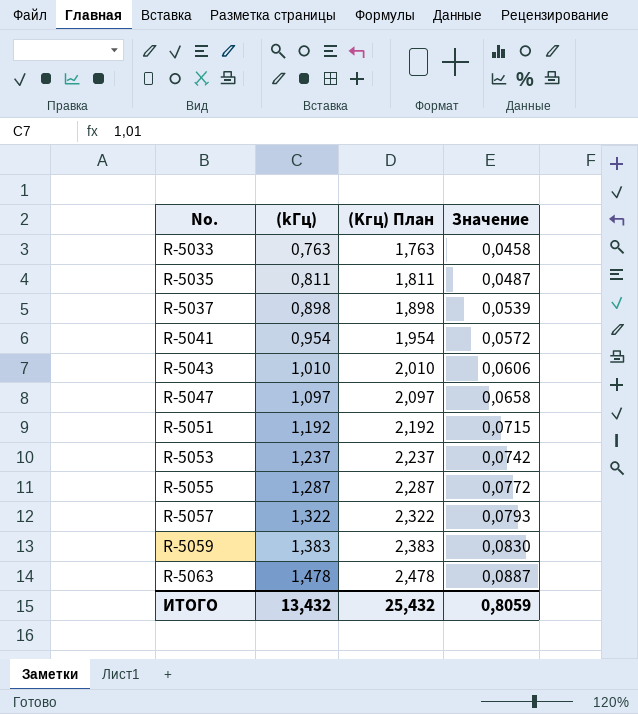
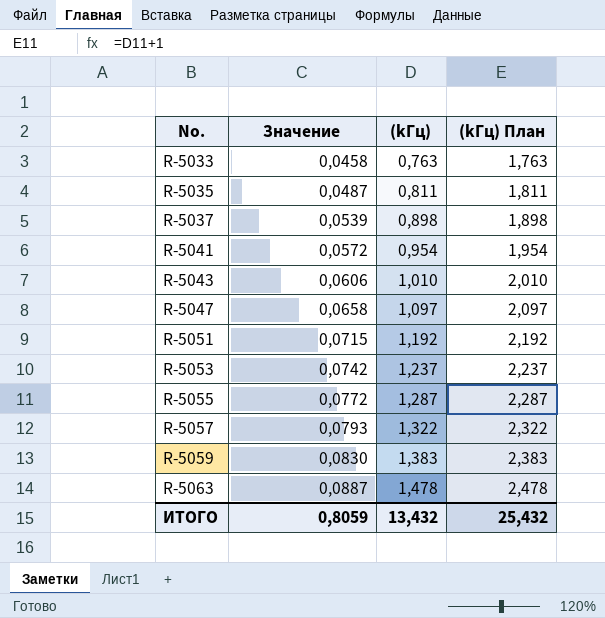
column Значение | position: 4 -> 2
column name: (Kгц) План -> (kГц) План

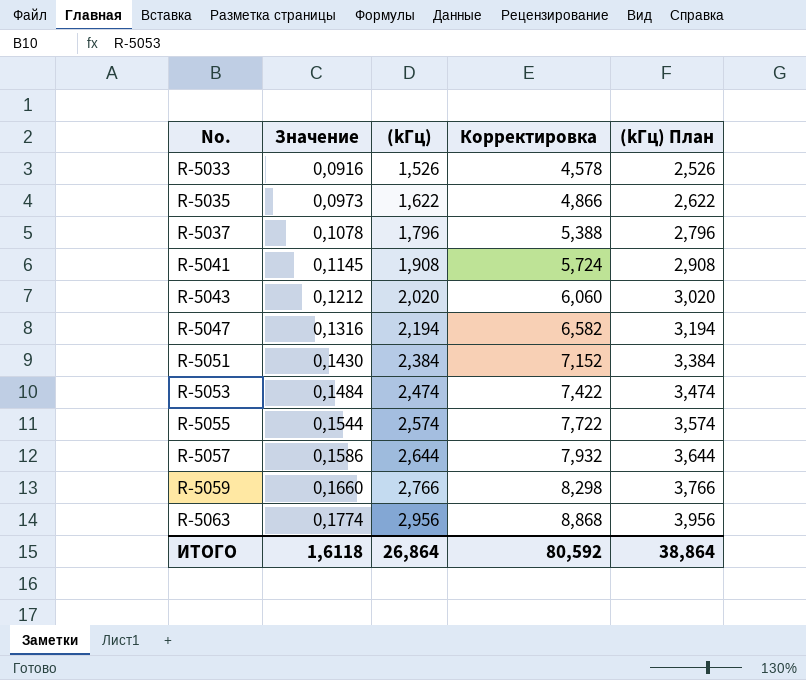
column Корректировка | formula: none -> [(kГц)] * 3
R-5033 | Значение: 0,0458 -> 0,0916
R-5033 | (kГц): 0,763 -> 1,526
R-5033 | (kГц) План: 1,763 -> 2,526
R-5035 | Значение: 0,0487 -> 0,0973
R-5035 | (kГц): 0,811 -> 1,622
R-5035 | (kГц) План: 1,811 -> 2,622
R-5037 | Значение: 0,0539 -> 0,1078
R-5037 | (kГц): 0,898 -> 1,796
R-5037 | (kГц) План: 1,898 -> 2,796
R-5041 | Значение: 0,0572 -> 0,1145
R-5041 | (kГц): 0,954 -> 1,908
R-5041 | (kГц) План: 1,954 -> 2,908
R-5043 | Значение: 0,0606 -> 0,1212
R-5043 | (kГц): 1,010 -> 2,020
R-5043 | (kГц) План: 2,010 -> 3,020
R-5047 | Значение: 0,0658 -> 0,1316
R-5047 | (kГц): 1,097 -> 2,194
R-5047 | (kГц) План: 2,097 -> 3,194
R-5051 | Значение: 0,0715 -> 0,1430
R-5051 | (kГц): 1,192 -> 2,384
R-5051 | (kГц) План: 2,192 -> 3,384
R-5053 | Значение: 0,0742 -> 0,1484
R-5053 | (kГц): 1,237 -> 2,474
R-5053 | (kГц) План: 2,237 -> 3,474
R-5055 | Значение: 0,0772 -> 0,1544
R-5055 | (kГц): 1,287 -> 2,574
R-5055 | (kГц) План: 2,287 -> 3,574
R-5057 | Значение: 0,0793 -> 0,1586
R-5057 | (kГц): 1,322 -> 2,644
R-5057 | (kГц) План: 2,322 -> 3,644
R-5059 | Значение: 0,0830 -> 0,1660
R-5059 | (kГц): 1,383 -> 2,766
R-5059 | (kГц) План: 2,383 -> 3,766
R-5063 | Значение: 0,0887 -> 0,1774
R-5063 | (kГц): 1,478 -> 2,956
R-5063 | (kГц) План: 2,478 -> 3,956
ИТОГО | Значение: 0,8059 -> 1,6118
ИТОГО | (kГц): 13,432 -> 26,864
ИТОГО | (kГц) План: 25,432 -> 38,864

